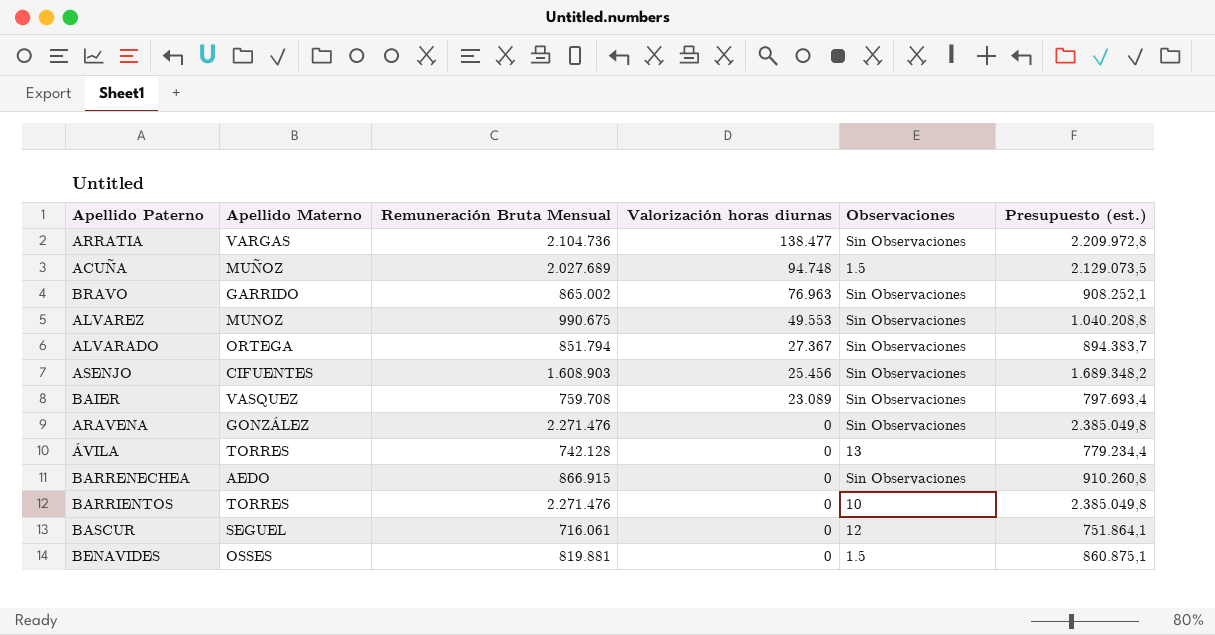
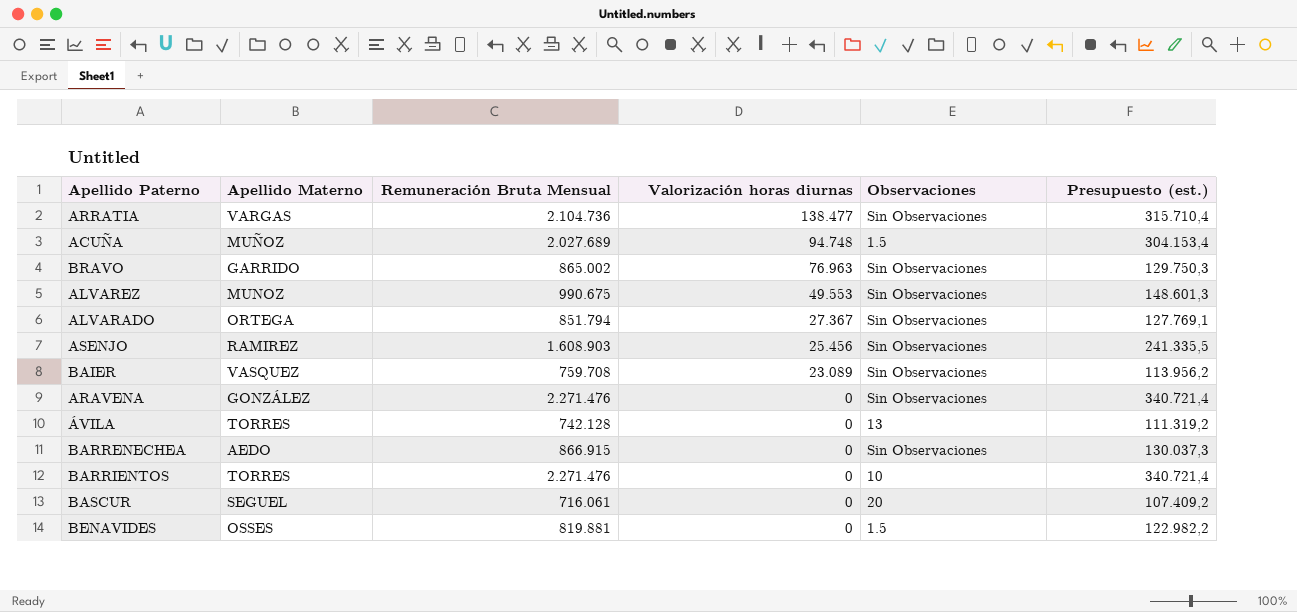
column Presupuesto (est.) | formula: [Remuneración Bruta Mensual] * 1,05 -> [Remuneración Bruta Mensual] * 0,15
ASENJO | Apellido Materno: CIFUENTES -> RAMIREZ
BASCUR | Observaciones: 12 -> 20

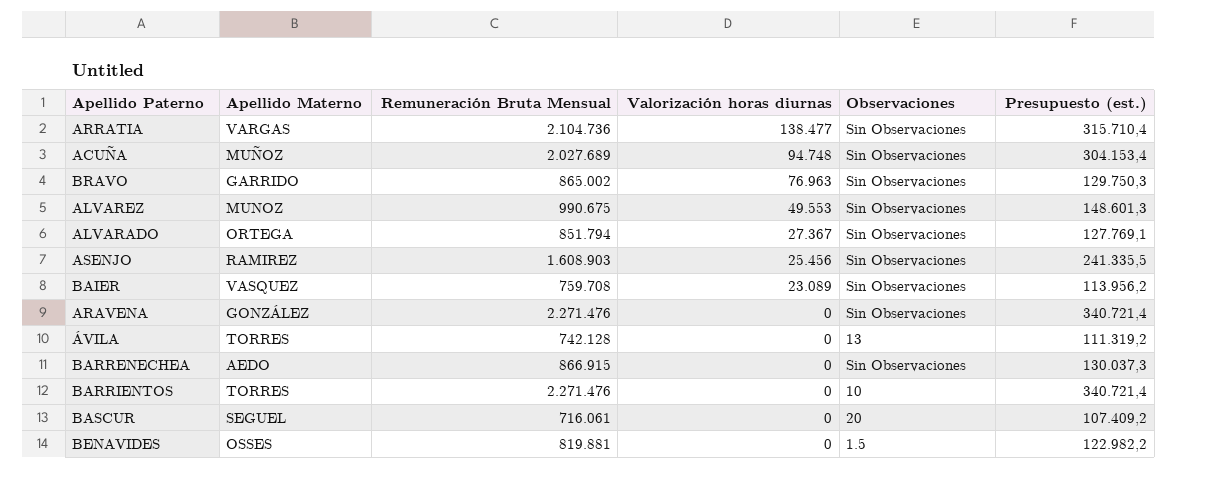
ACUÑA | Observaciones: 1.5 -> Sin Observaciones

